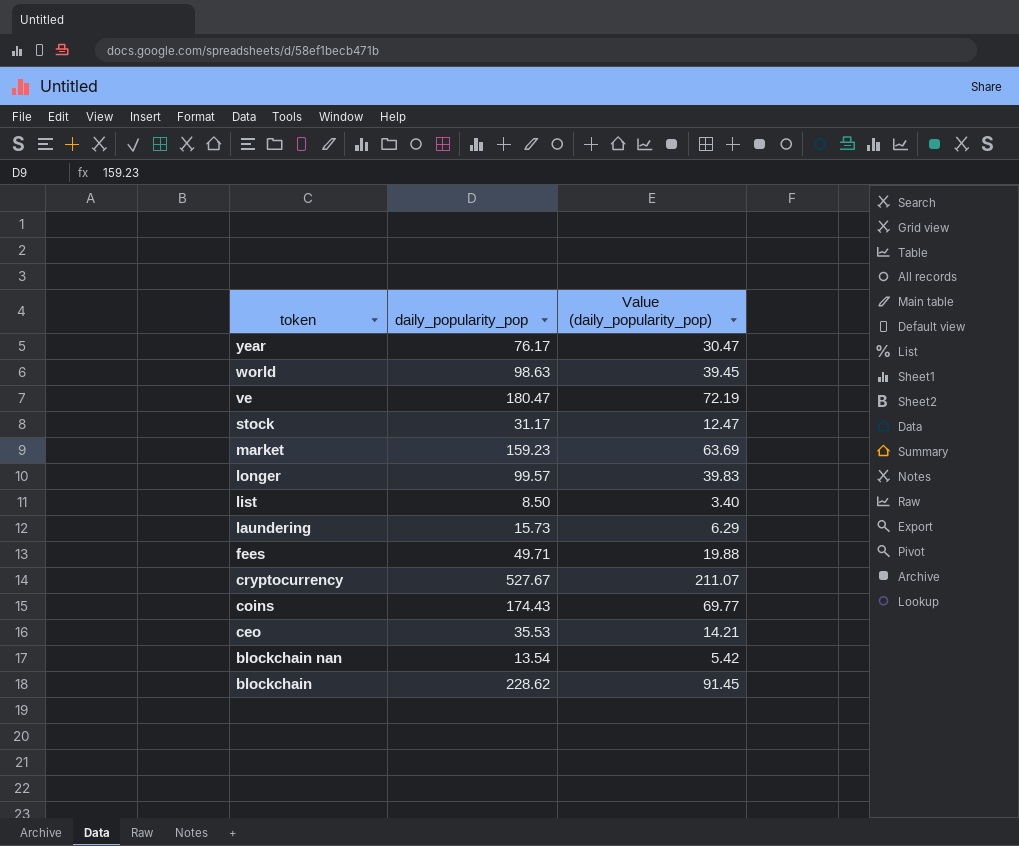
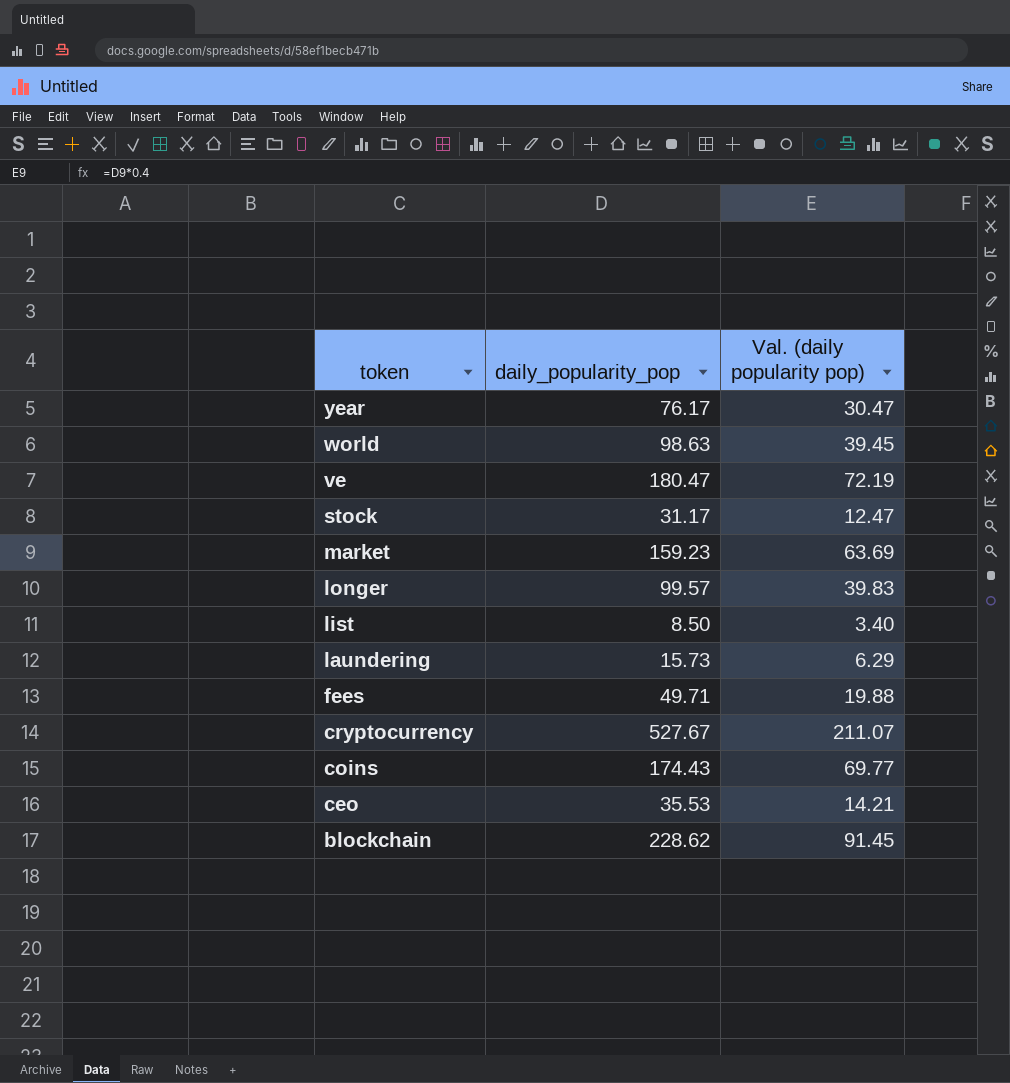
column name: Value (daily_popularity_pop) -> Val. (daily popularity pop)
row blockchain nan: 13.54 | 5.42 -> none

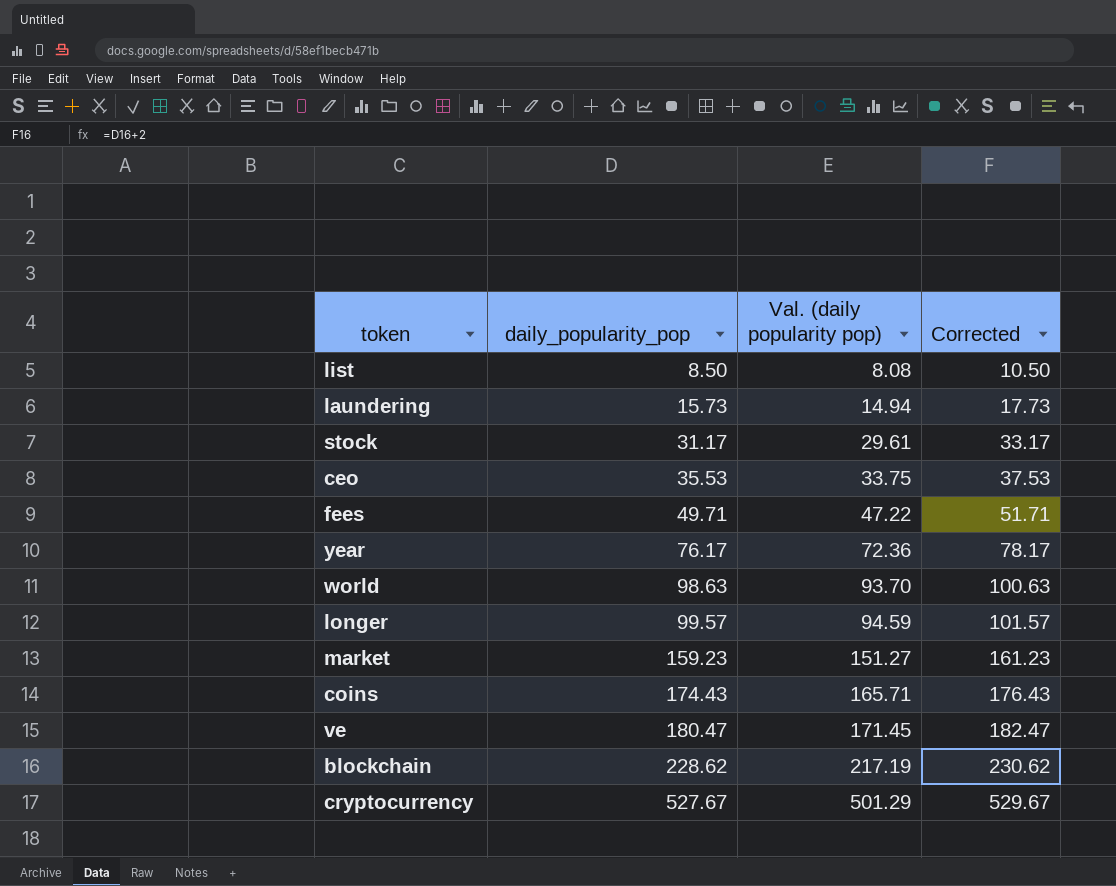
row order: token descending -> daily_popularity_pop ascending
column Val. (daily popularity pop) | formula: [daily_popularity_pop] * 0.4 -> [daily_popularity_pop] * 0.95
column Corrected | formula: none -> [daily_popularity_pop] + 2

